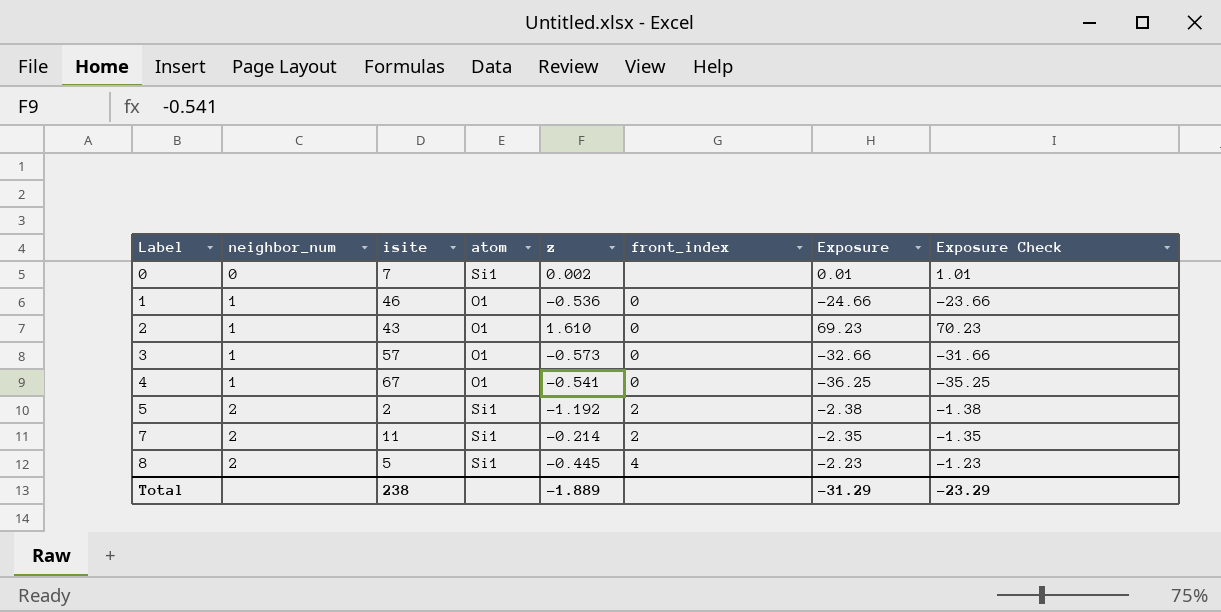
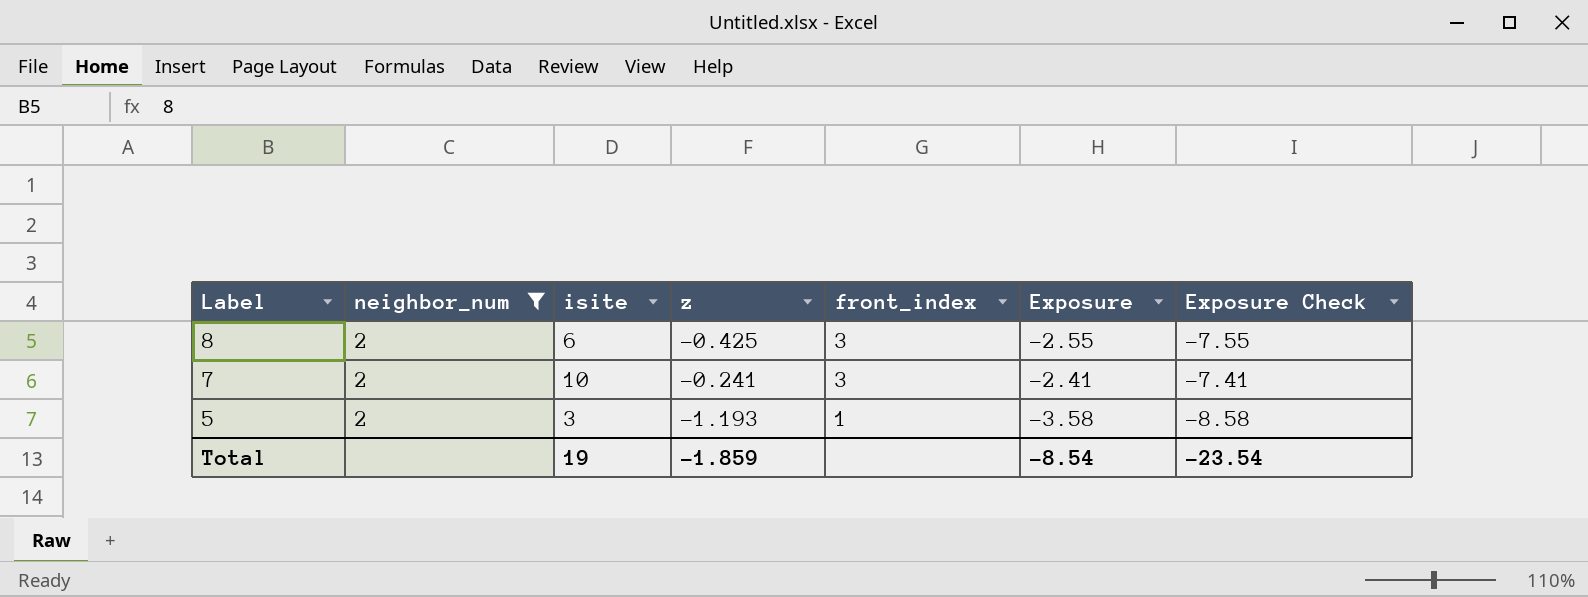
filter: none -> neighbor_num = 2
row order: Label ascending -> Label descending
column atom | position: 4 -> none
column Exposure Check | formula: [Exposure] + 1 -> [Exposure] - 5
8 | isite: 5 -> 6
8 | z: -0.445 -> -0.425
8 | front_index: 4 -> 3
8 | Exposure: -2.23 -> -2.55
7 | isite: 11 -> 10
7 | z: -0.214 -> -0.241
7 | front_index: 2 -> 3
7 | Exposure: -2.35 -> -2.41
5 | isite: 2 -> 3
5 | z: -1.192 -> -1.193
5 | front_index: 2 -> 1
5 | Exposure: -2.38 -> -3.58
Total | isite: 238 -> 19
Total | z: -1.889 -> -1.859
Total | Exposure: -31.29 -> -8.54
Total | Exposure Check: -23.29 -> -23.54

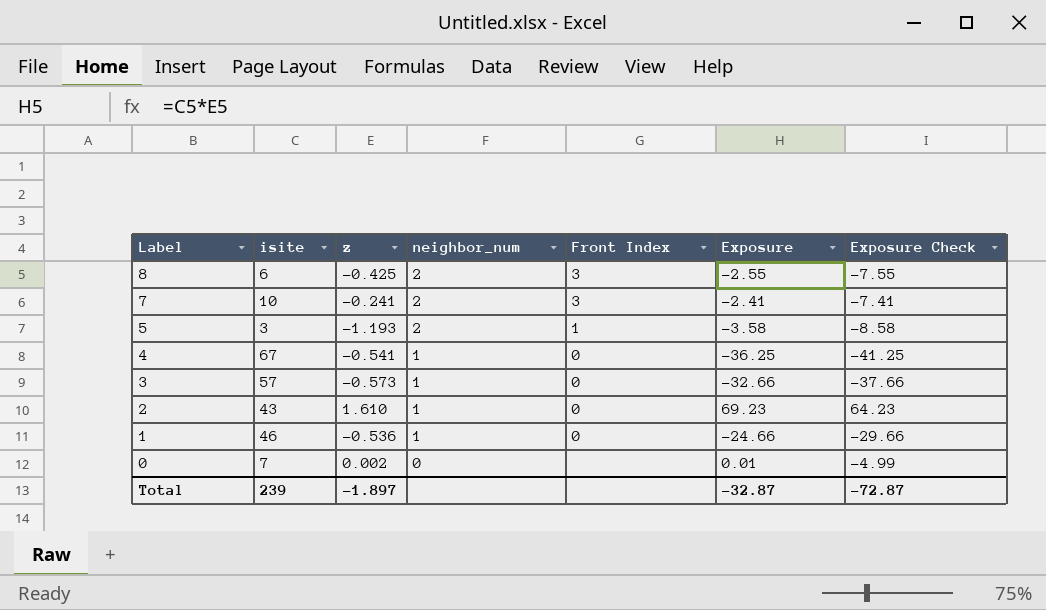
filter: neighbor_num = 2 -> none
column neighbor_num | position: 2 -> 4
column name: front_index -> Front Index
Total | isite: 19 -> 239
Total | z: -1.859 -> -1.897
Total | Exposure: -8.54 -> -32.87
Total | Exposure Check: -23.54 -> -72.87

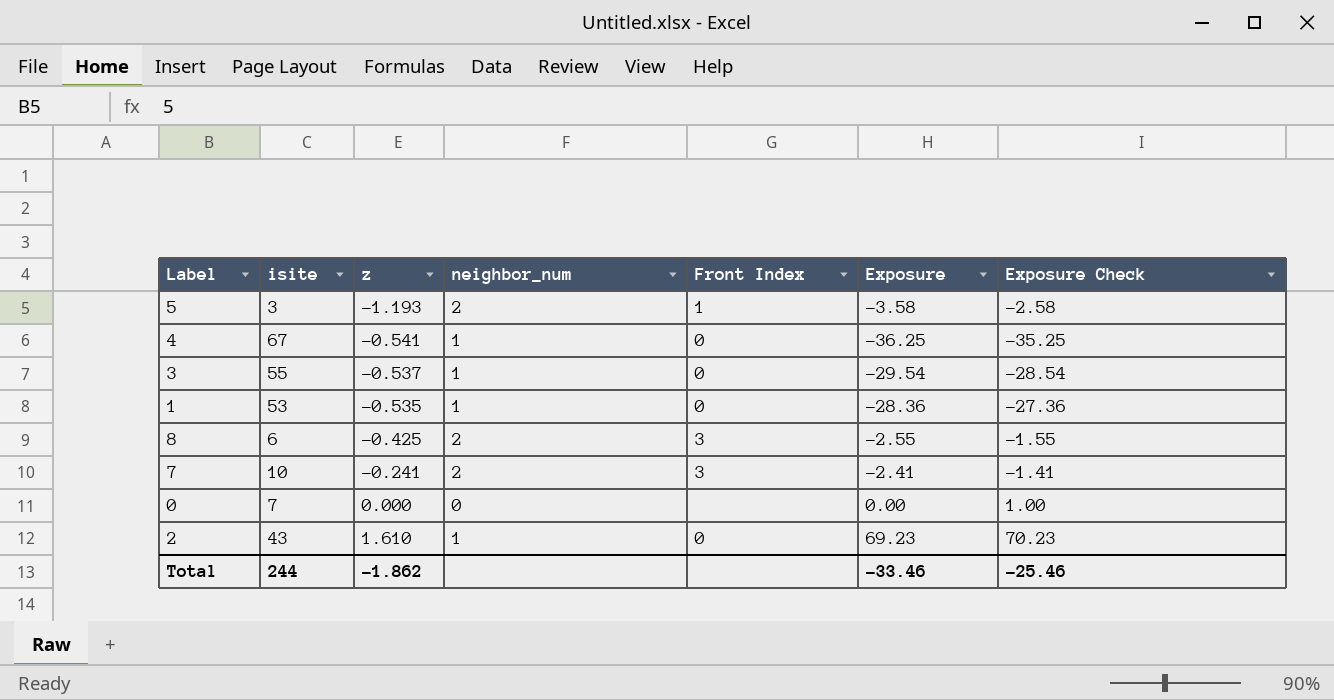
row order: Label descending -> z ascending
column Exposure Check | formula: [Exposure] - 5 -> [Exposure] + 1
3 | isite: 57 -> 55
3 | z: -0.573 -> -0.537
3 | Exposure: -32.66 -> -29.54
1 | isite: 46 -> 53
1 | z: -0.536 -> -0.535
1 | Exposure: -24.66 -> -28.36
0 | z: 0.002 -> 0.000
0 | Exposure: 0.01 -> 0.00
Total | isite: 239 -> 244
Total | z: -1.897 -> -1.862
Total | Exposure: -32.87 -> -33.46
Total | Exposure Check: -72.87 -> -25.46

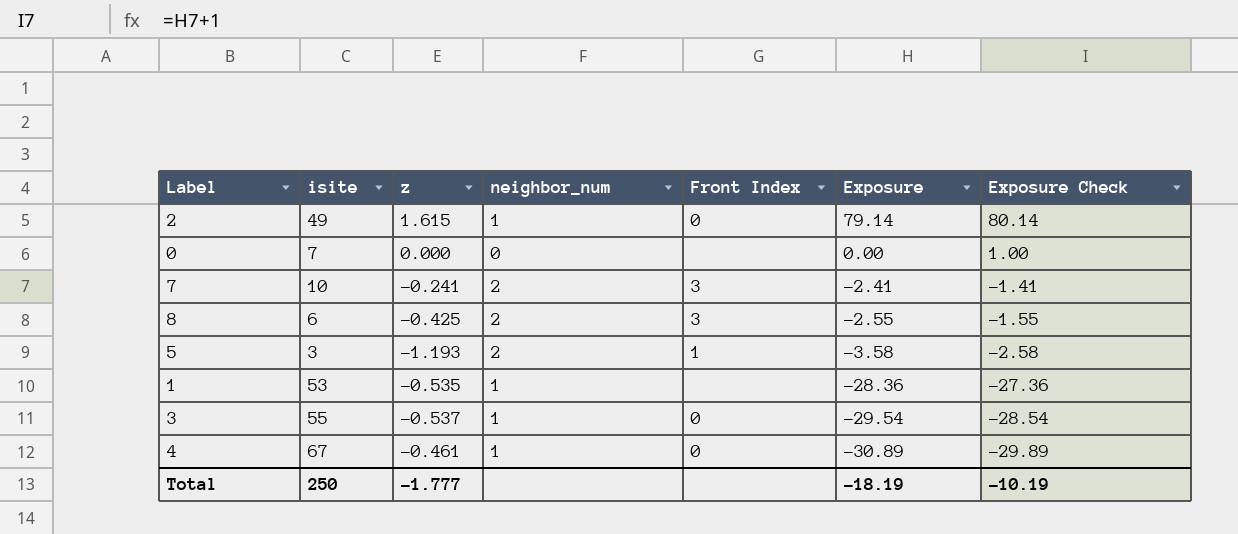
row order: z ascending -> Exposure descending
2 | isite: 43 -> 49
2 | z: 1.610 -> 1.615
2 | Exposure: 69.23 -> 79.14
2 | Exposure Check: 70.23 -> 80.14
1 | Front Index: 0 -> none
4 | z: -0.541 -> -0.461
4 | Exposure: -36.25 -> -30.89
4 | Exposure Check: -35.25 -> -29.89
Total | isite: 244 -> 250
Total | z: -1.862 -> -1.777
Total | Exposure: -33.46 -> -18.19
Total | Exposure Check: -25.46 -> -10.19

